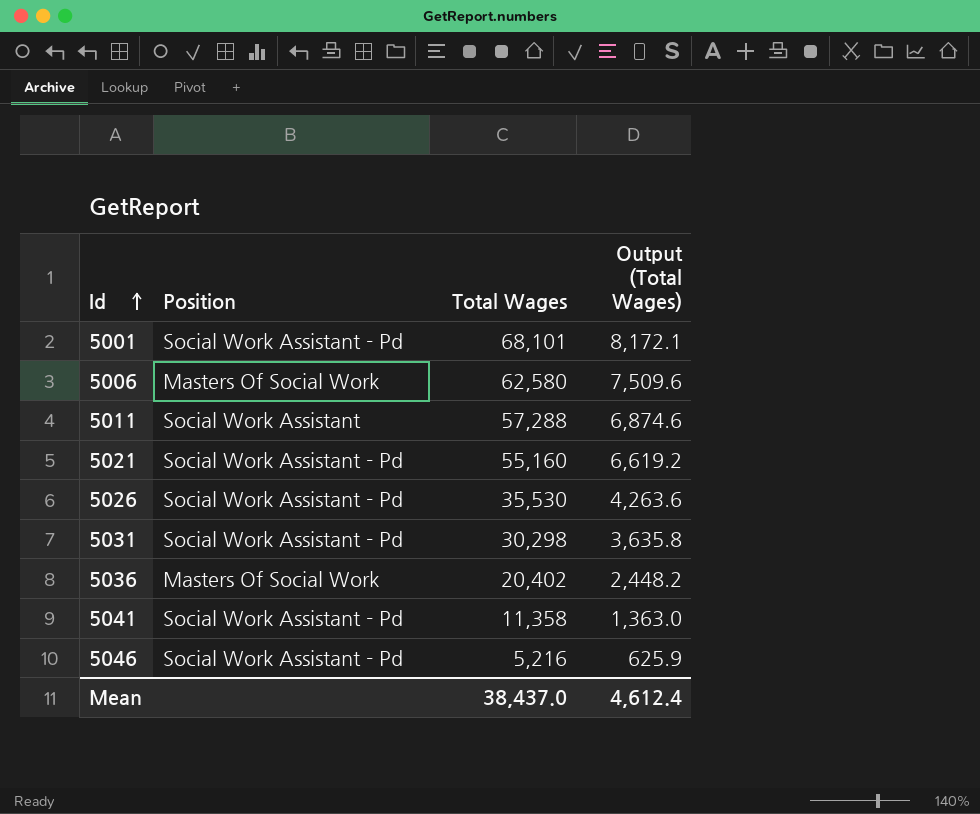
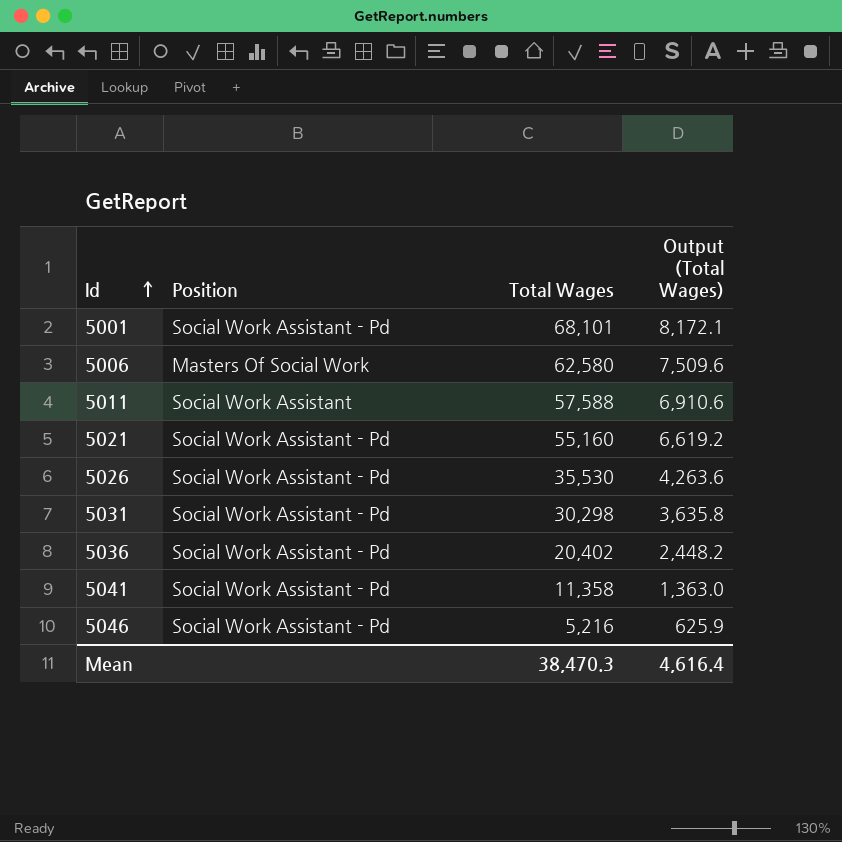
5011 | Total Wages: 57,288 -> 57,588
5011 | Output (Total Wages): 6,874.6 -> 6,910.6
5036 | Position: Masters Of Social Work -> Social Work Assistant - Pd
Mean | Total Wages: 38,437.0 -> 38,470.3
Mean | Output (Total Wages): 4,612.4 -> 4,616.4

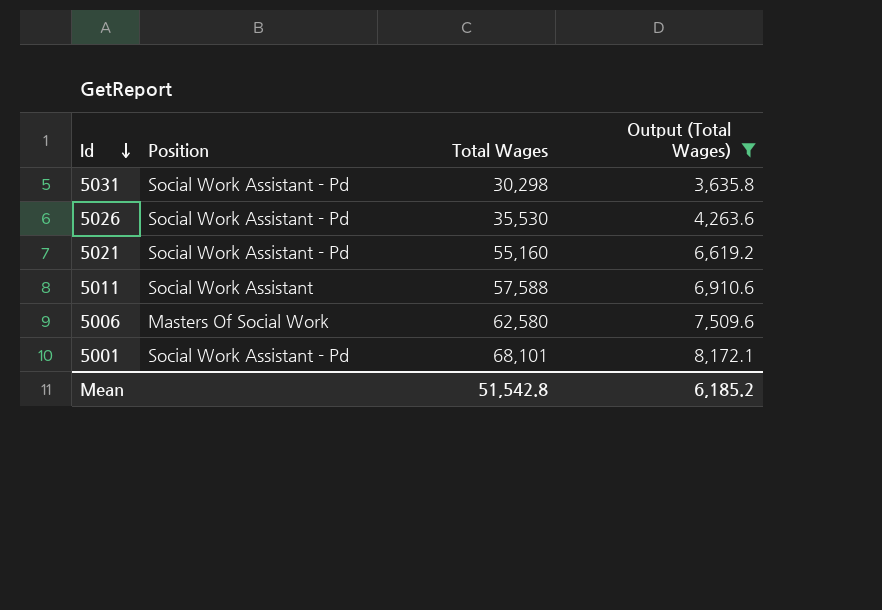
filter: none -> Output (Total Wages) >= 3,635.8
row order: Id ascending -> Id descending
Mean | Total Wages: 38,470.3 -> 51,542.8
Mean | Output (Total Wages): 4,616.4 -> 6,185.2

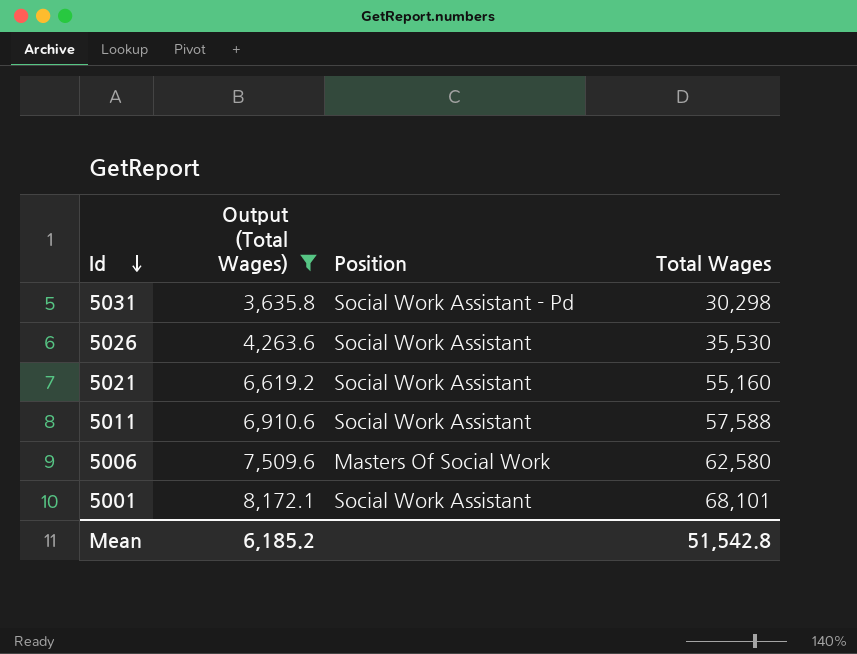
column Output (Total Wages) | position: 4 -> 2
5026 | Position: Social Work Assistant - Pd -> Social Work Assistant
5021 | Position: Social Work Assistant - Pd -> Social Work Assistant
5001 | Position: Social Work Assistant - Pd -> Social Work Assistant

